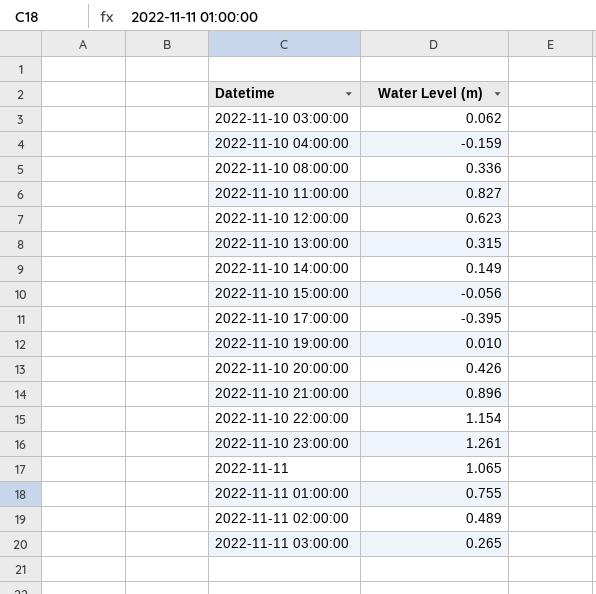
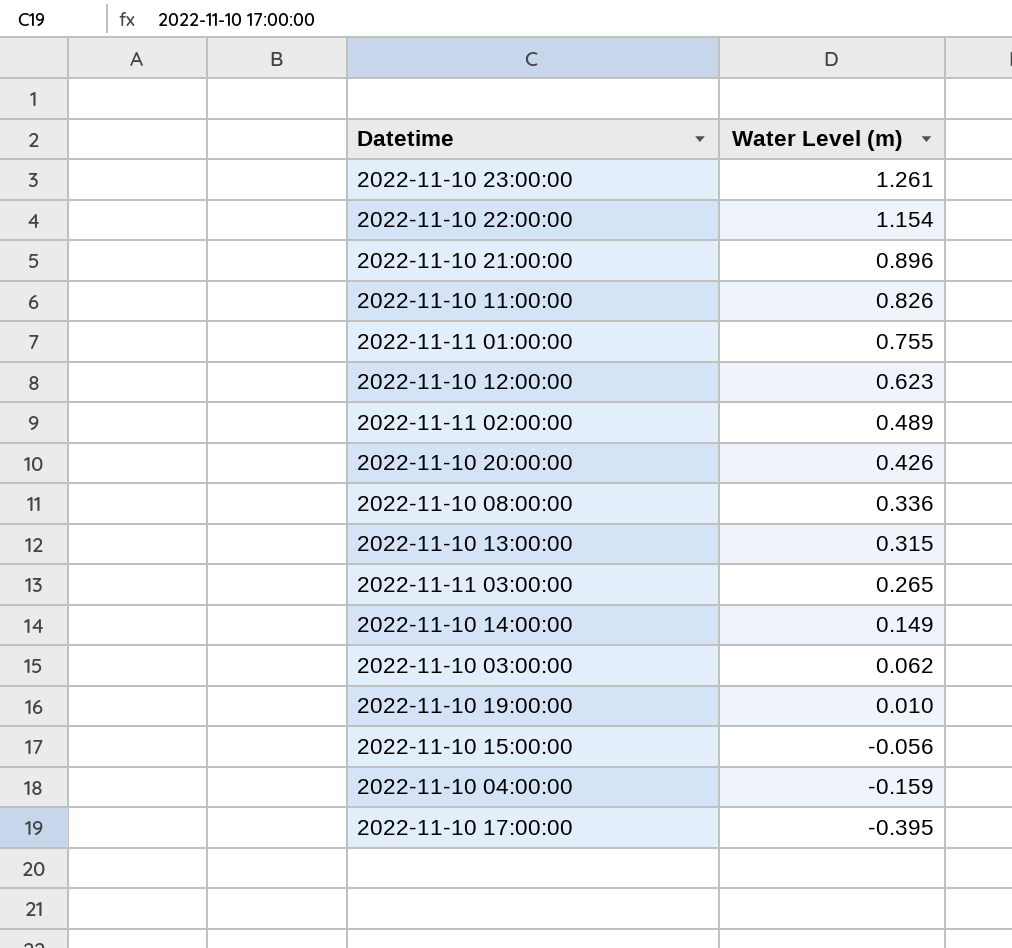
row order: Datetime ascending -> Water Level (m) descending
row 2022-11-11: 1.065 -> none
2022-11-10 11:00:00 | Water Level (m): 0.827 -> 0.826

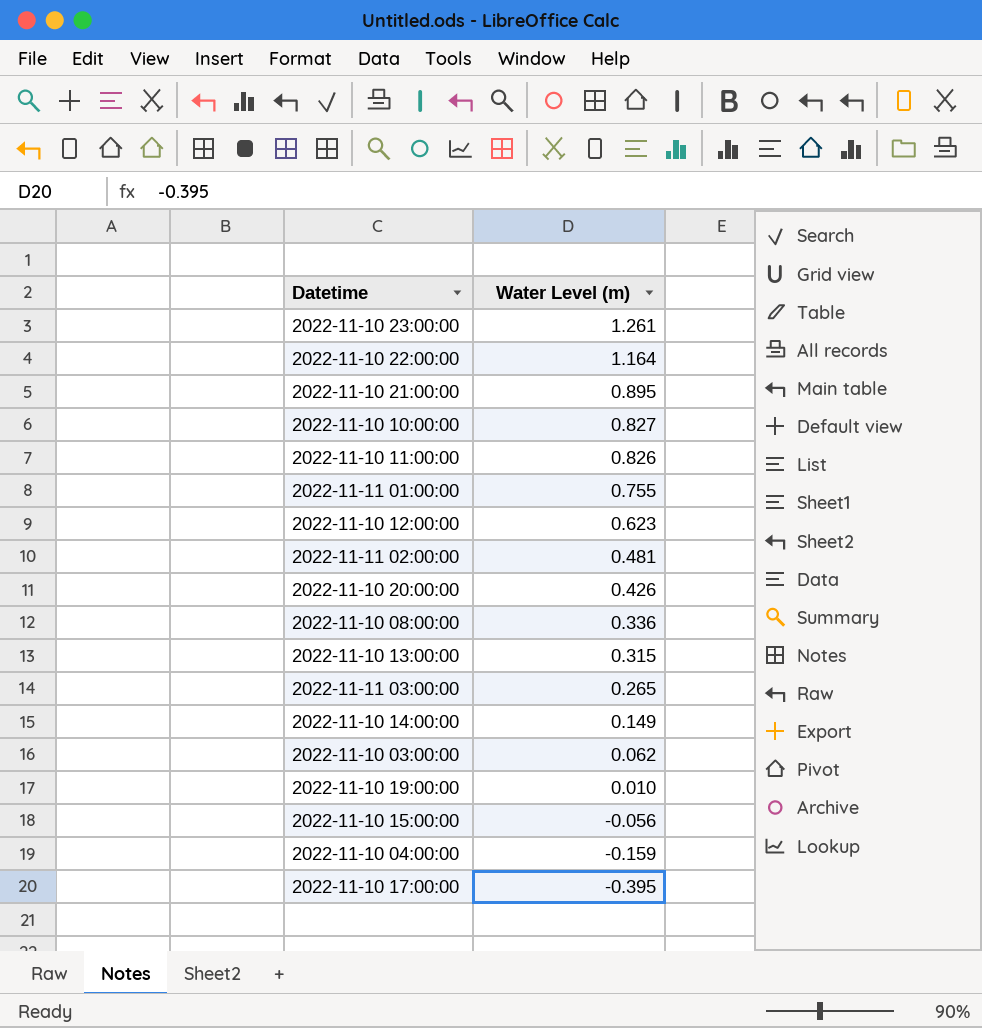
2022-11-10 22:00:00 | Water Level (m): 1.154 -> 1.164
2022-11-10 21:00:00 | Water Level (m): 0.896 -> 0.895
row 2022-11-10 10:00:00: none -> 0.827
2022-11-11 02:00:00 | Water Level (m): 0.489 -> 0.481

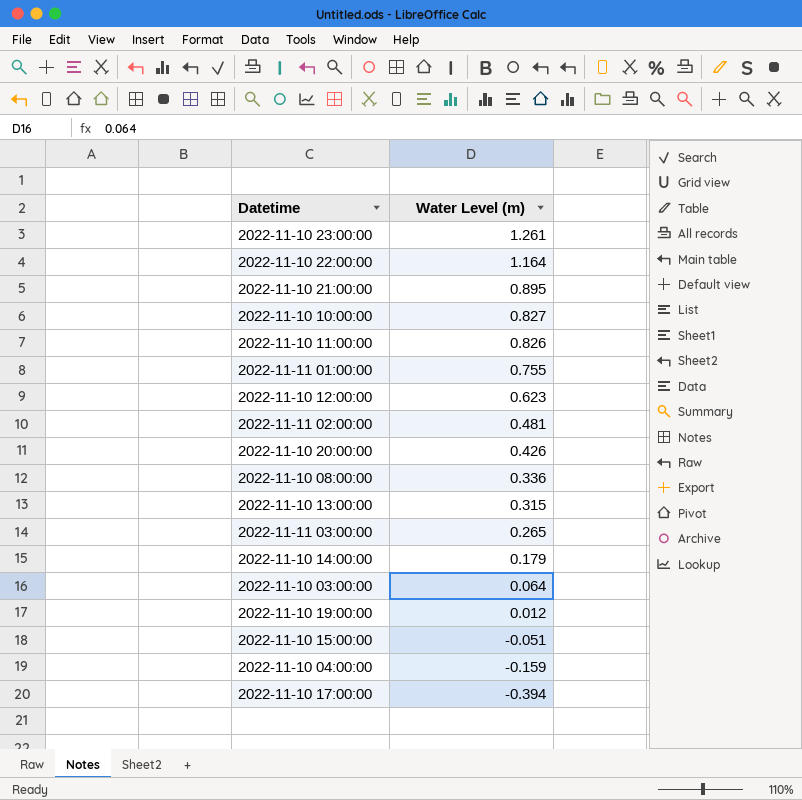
2022-11-10 14:00:00 | Water Level (m): 0.149 -> 0.179
2022-11-10 03:00:00 | Water Level (m): 0.062 -> 0.064
2022-11-10 19:00:00 | Water Level (m): 0.010 -> 0.012
2022-11-10 15:00:00 | Water Level (m): -0.056 -> -0.051
2022-11-10 17:00:00 | Water Level (m): -0.395 -> -0.394

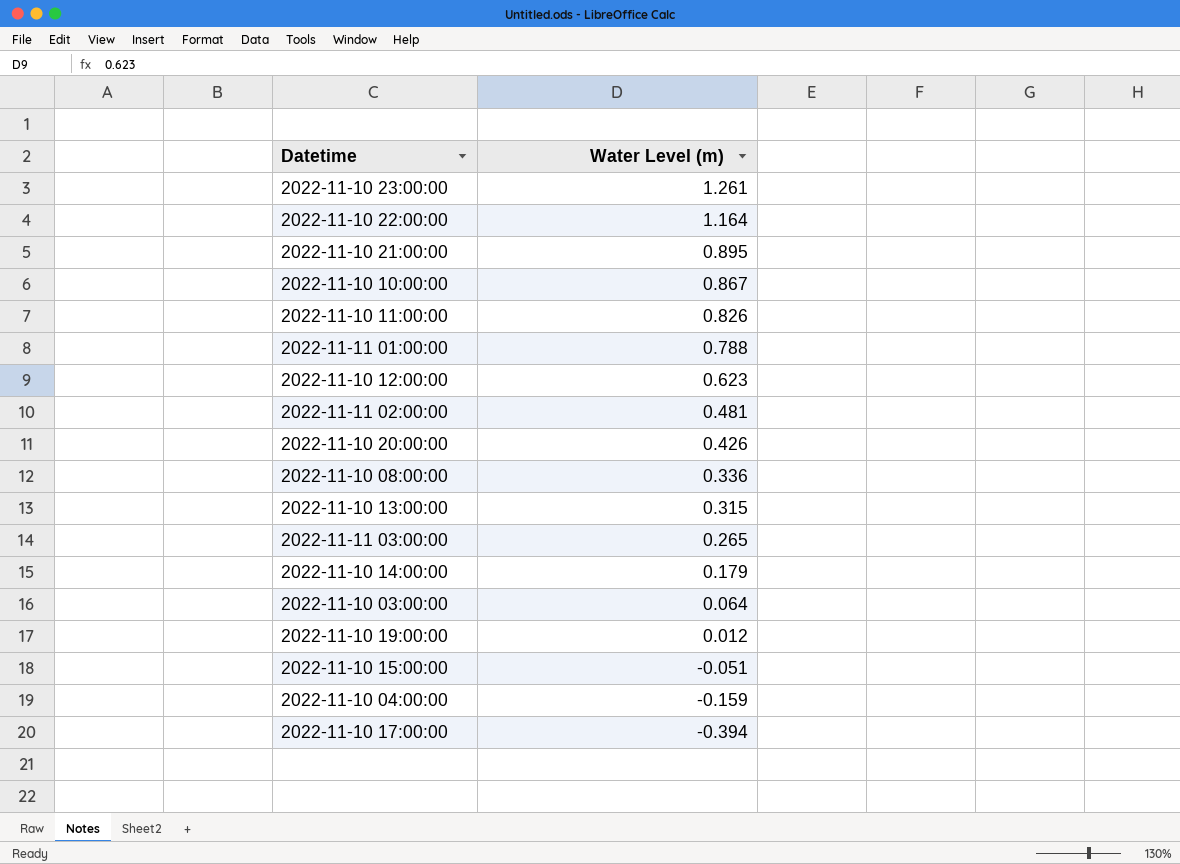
2022-11-10 10:00:00 | Water Level (m): 0.827 -> 0.867
2022-11-11 01:00:00 | Water Level (m): 0.755 -> 0.788

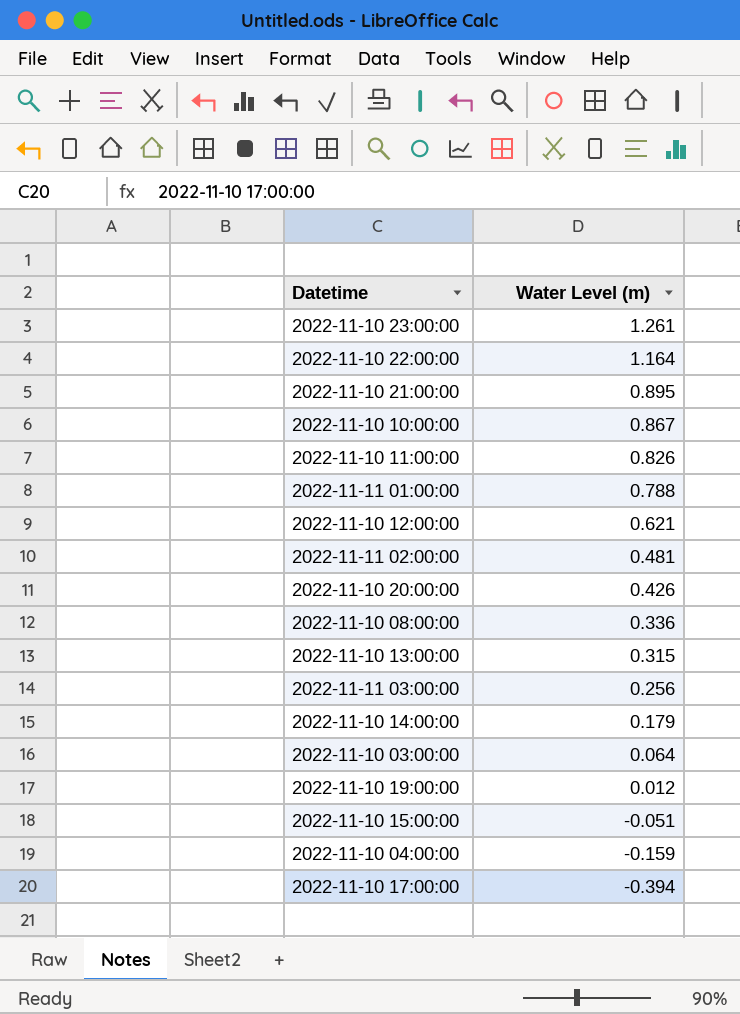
2022-11-10 12:00:00 | Water Level (m): 0.623 -> 0.621
2022-11-11 03:00:00 | Water Level (m): 0.265 -> 0.256

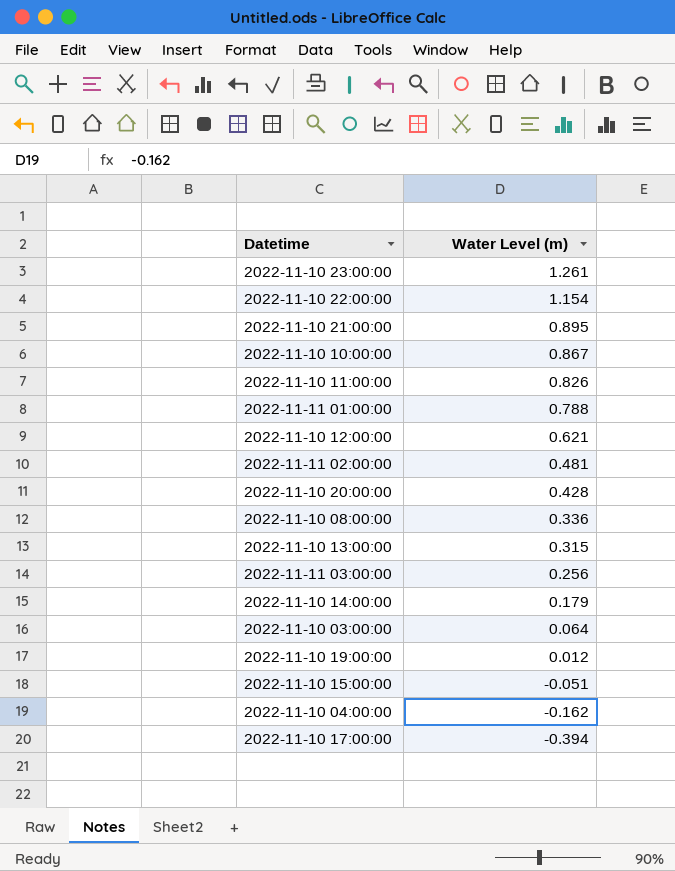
2022-11-10 22:00:00 | Water Level (m): 1.164 -> 1.154
2022-11-10 20:00:00 | Water Level (m): 0.426 -> 0.428
2022-11-10 04:00:00 | Water Level (m): -0.159 -> -0.162

